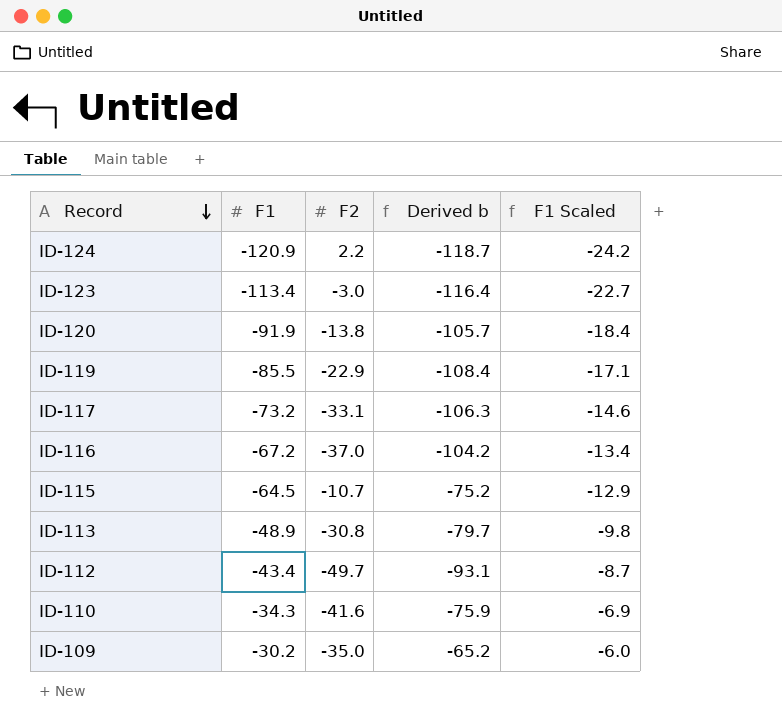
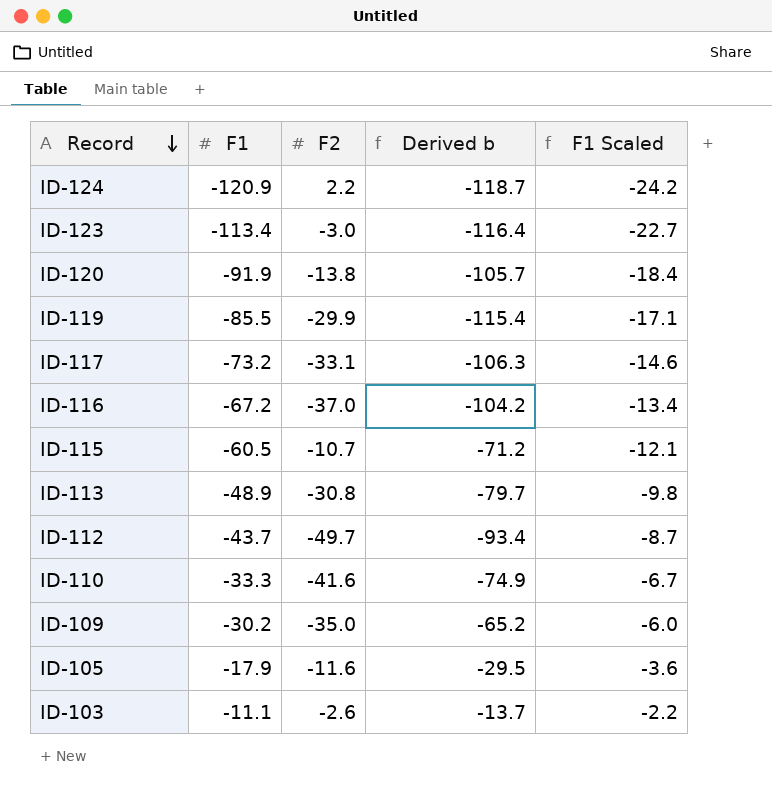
ID-119 | F2: -22.9 -> -29.9
ID-119 | Derived b: -108.4 -> -115.4
ID-115 | F1: -64.5 -> -60.5
ID-115 | Derived b: -75.2 -> -71.2
ID-115 | F1 Scaled: -12.9 -> -12.1
ID-112 | F1: -43.4 -> -43.7
ID-112 | Derived b: -93.1 -> -93.4
ID-110 | F1: -34.3 -> -33.3
ID-110 | Derived b: -75.9 -> -74.9
ID-110 | F1 Scaled: -6.9 -> -6.7
row ID-105: none -> -17.9 | -11.6 | -29.5 | -3.6
row ID-103: none -> -11.1 | -2.6 | -13.7 | -2.2

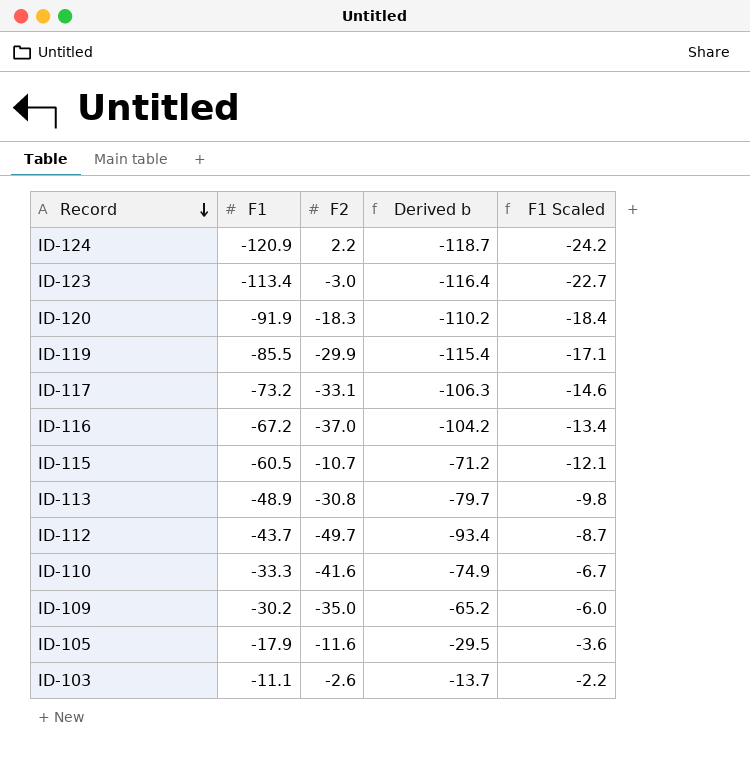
ID-120 | F2: -13.8 -> -18.3
ID-120 | Derived b: -105.7 -> -110.2

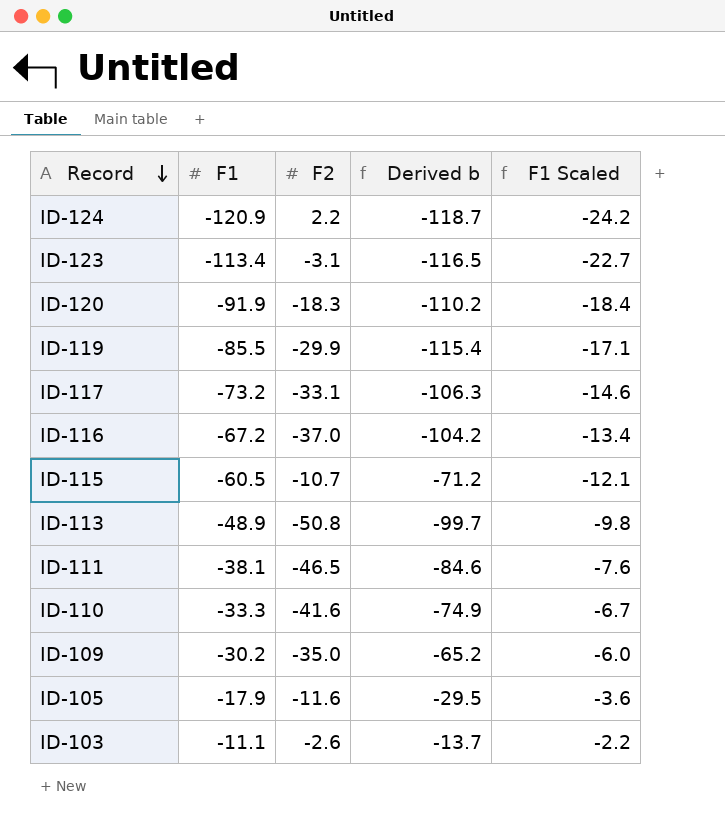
row ID-112: -43.7 | -49.7 | -93.4 | -8.7 -> none
ID-123 | F2: -3.0 -> -3.1
ID-123 | Derived b: -116.4 -> -116.5
ID-113 | F2: -30.8 -> -50.8
ID-113 | Derived b: -79.7 -> -99.7
row ID-111: none -> -38.1 | -46.5 | -84.6 | -7.6

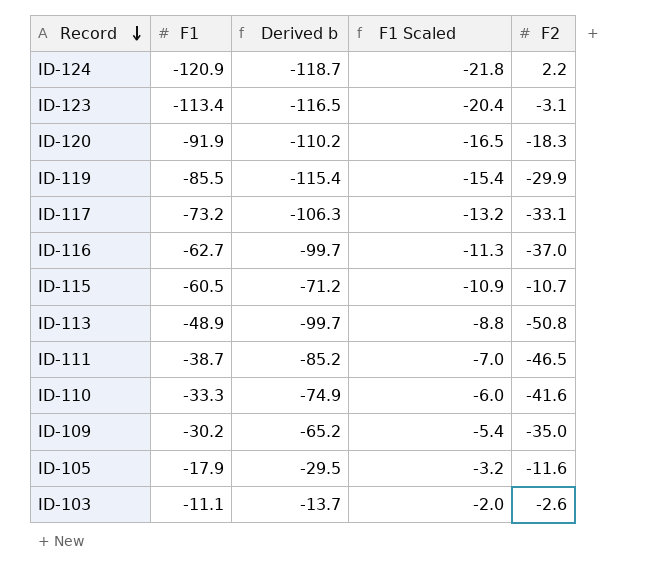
column F1 Scaled | formula: [F1] * 0.2 -> [F1] * 0.18
column F2 | position: 3 -> 5
ID-116 | F1: -67.2 -> -62.7
ID-116 | Derived b: -104.2 -> -99.7
ID-111 | F1: -38.1 -> -38.7
ID-111 | Derived b: -84.6 -> -85.2

